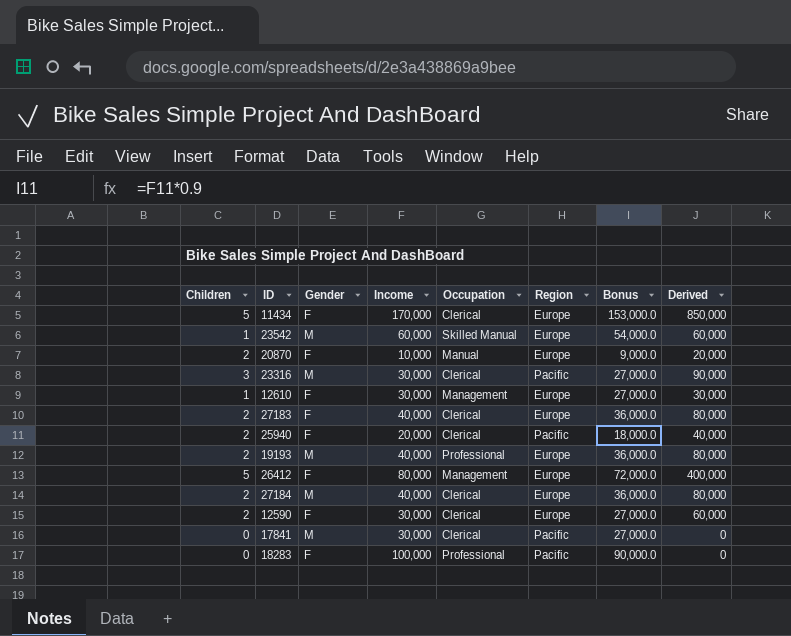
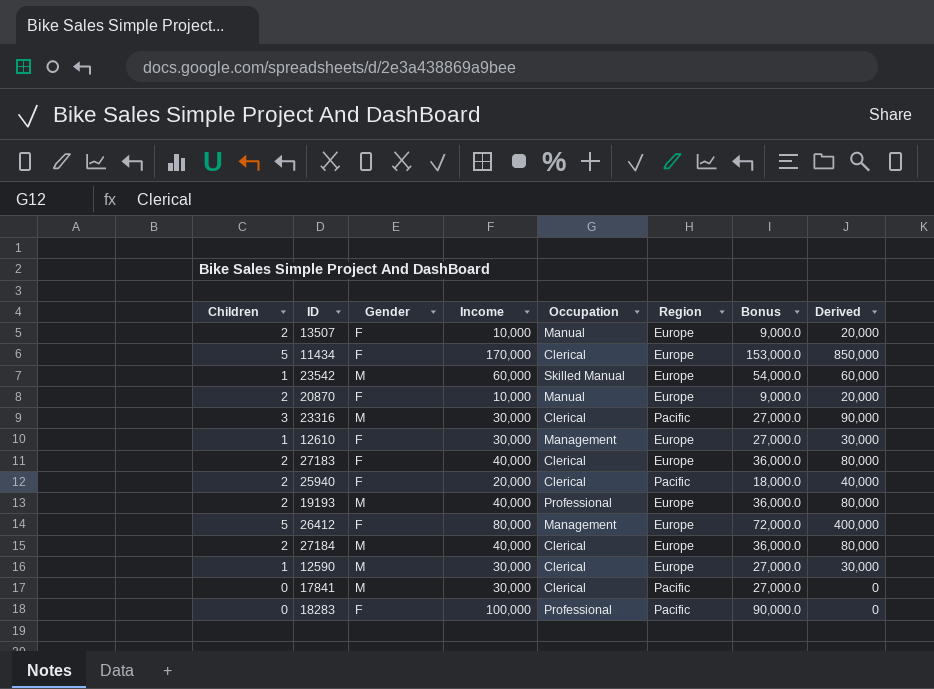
row 13507: none -> 2 | F | 10,000 | Manual | Europe | 9,000.0 | 20,000
12590 | Children: 2 -> 1
12590 | Gender: F -> M
12590 | Derived: 60,000 -> 30,000

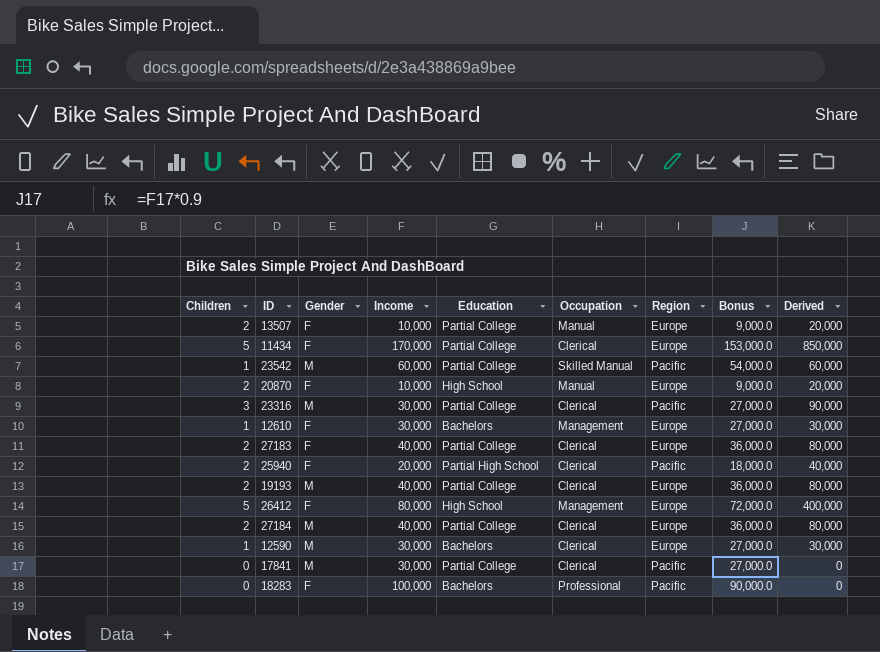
column Education | position: none -> 5
23542 | Region: Europe -> Pacific
19193 | Occupation: Professional -> Clerical

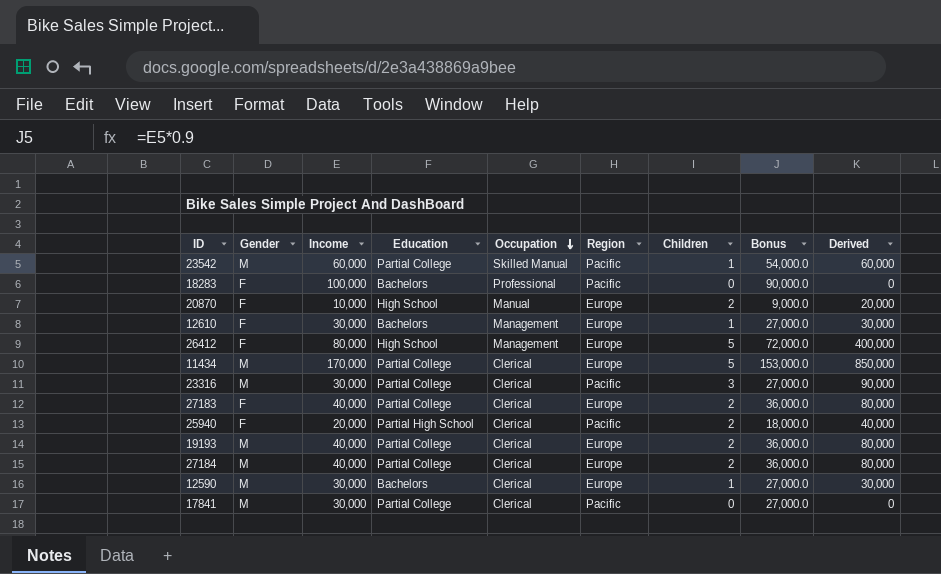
row order: none -> Occupation descending
column Children | position: 1 -> 7
row 13507: 2 | F | 10,000 | Partial College | Manual | Europe | 9,000.0 | 20,000 -> none
11434 | Gender: F -> M

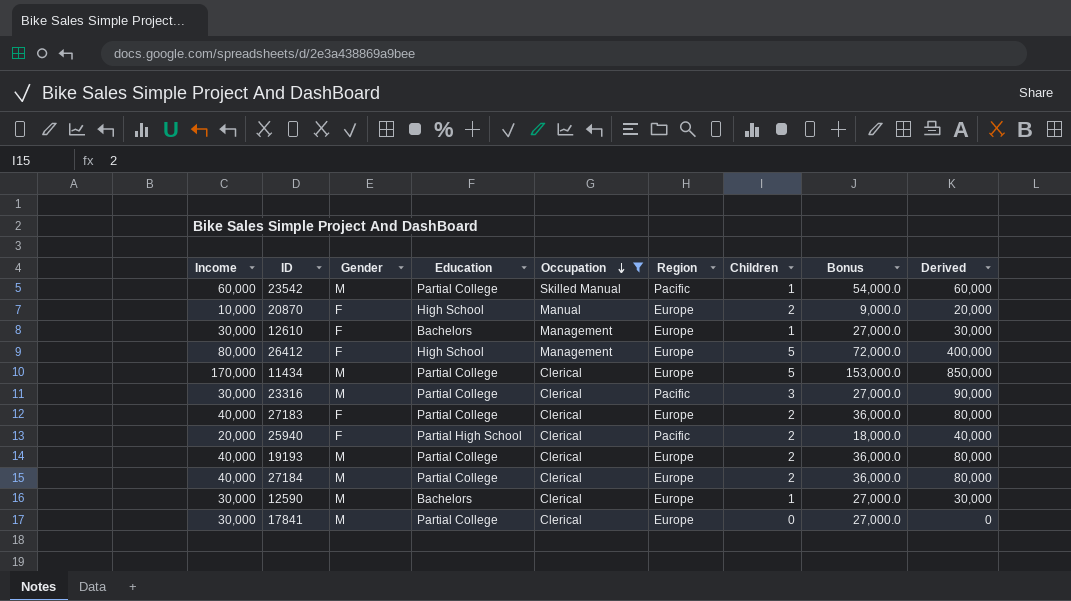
filter: none -> Occupation != Professional
column Income | position: 3 -> 1
17841 | Region: Pacific -> Europe

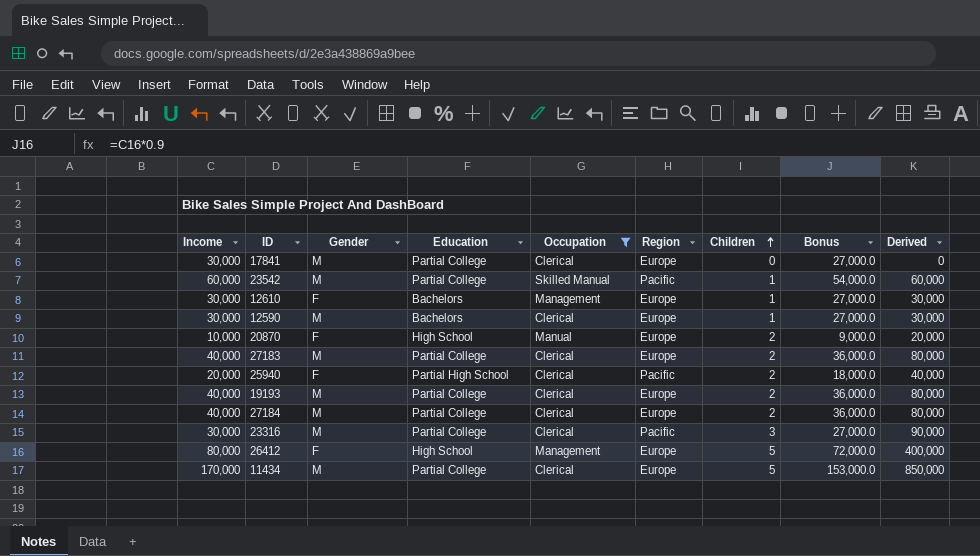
row order: Occupation descending -> Children ascending
27183 | Gender: F -> M

